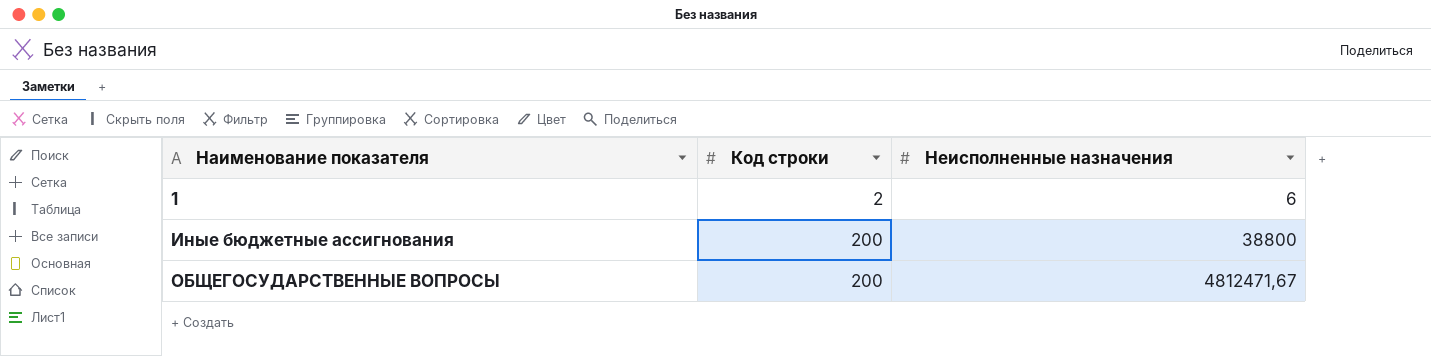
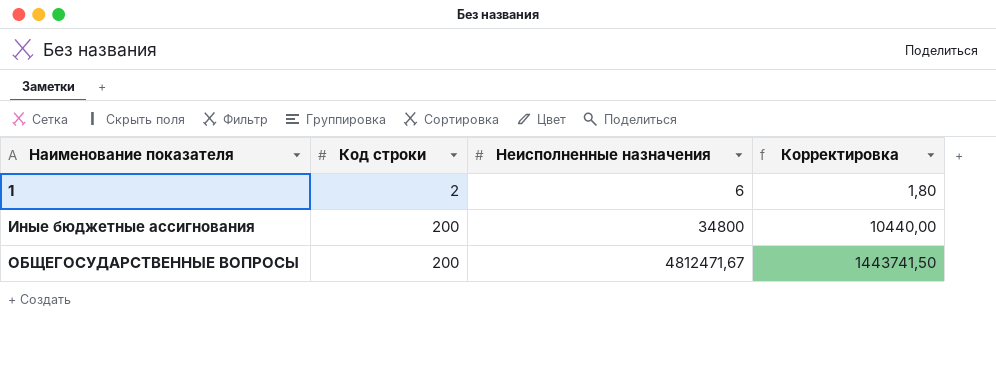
column Корректировка | formula: none -> [Неисполненные назначения] * 0,3
Иные бюджетные ассигнования | Неисполненные назначения: 38800 -> 34800

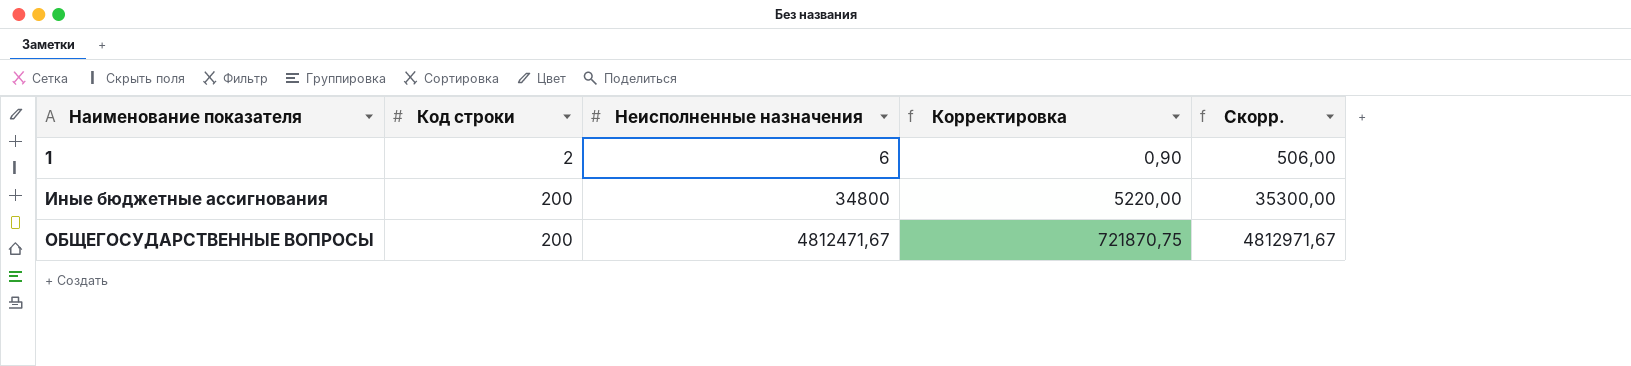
column Корректировка | formula: [Неисполненные назначения] * 0,3 -> [Неисполненные назначения] * 0,15
column Скорр. | formula: none -> [Неисполненные назначения] + 500

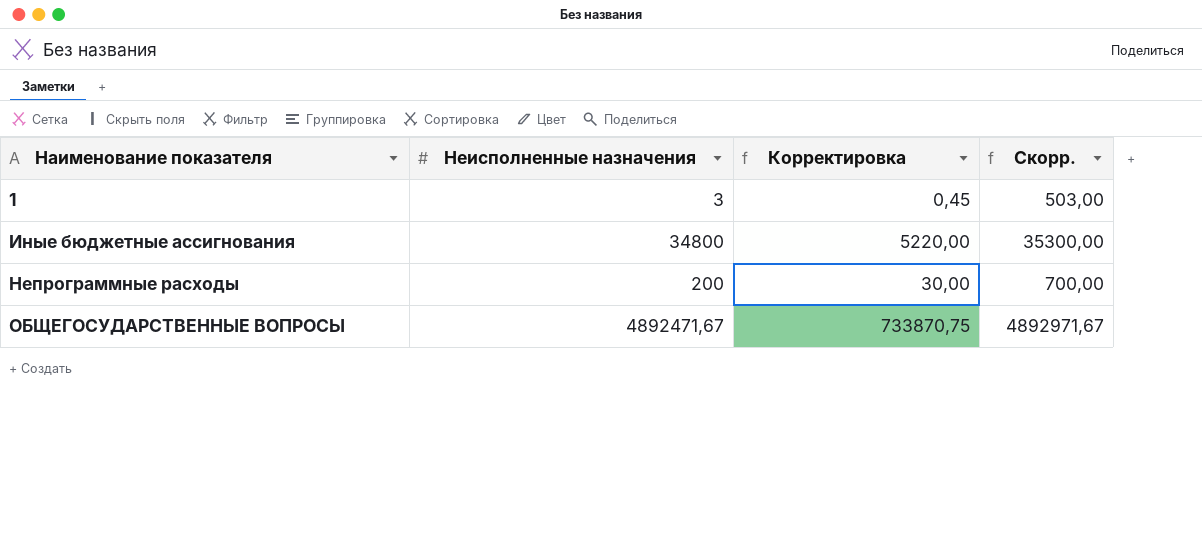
column Код строки | position: 2 -> none
1 | Неисполненные назначения: 6 -> 3
1 | Корректировка: 0,90 -> 0,45
1 | Скорр.: 506,00 -> 503,00
row Непрограммные расходы: none -> 200 | 30,00 | 700,00
ОБЩЕГОСУДАРСТВЕННЫЕ ВОПРОСЫ | Неисполненные назначения: 4812471,67 -> 4892471,67
ОБЩЕГОСУДАРСТВЕННЫЕ ВОПРОСЫ | Корректировка: 721870,75 -> 733870,75
ОБЩЕГОСУДАРСТВЕННЫЕ ВОПРОСЫ | Скорр.: 4812971,67 -> 4892971,67

